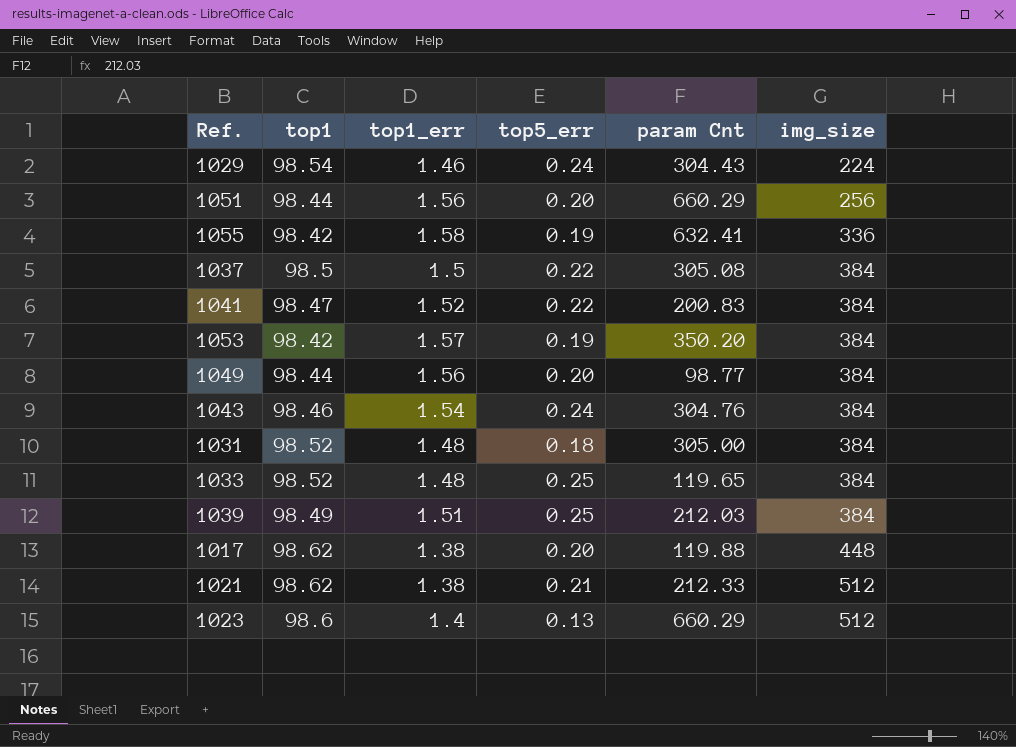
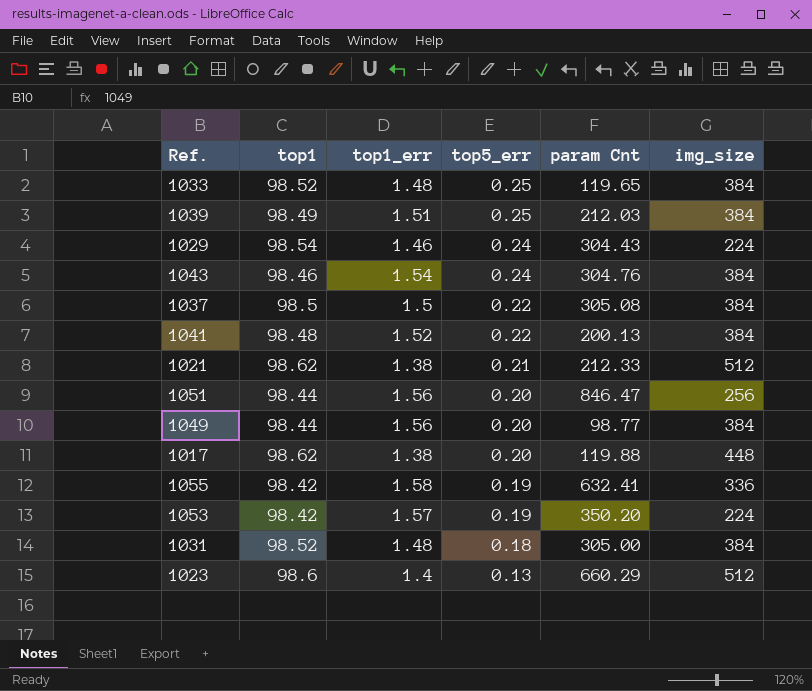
row order: img_size ascending -> top5_err descending
1041 | top1: 98.47 -> 98.48
1041 | param Cnt: 200.83 -> 200.13
1051 | param Cnt: 660.29 -> 846.47
1053 | img_size: 384 -> 224

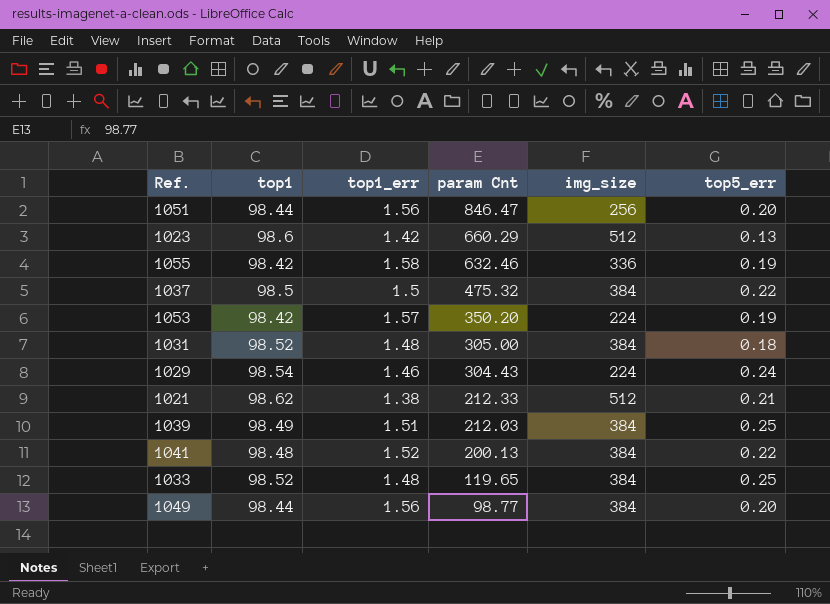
row order: top5_err descending -> param Cnt descending
column top5_err | position: 4 -> 6
row 1043: 98.46 | 1.54 | 0.24 | 304.76 | 384 -> none
row 1017: 98.62 | 1.38 | 0.20 | 119.88 | 448 -> none
1023 | top1_err: 1.4 -> 1.42
1055 | param Cnt: 632.41 -> 632.46
1037 | param Cnt: 305.08 -> 475.32

